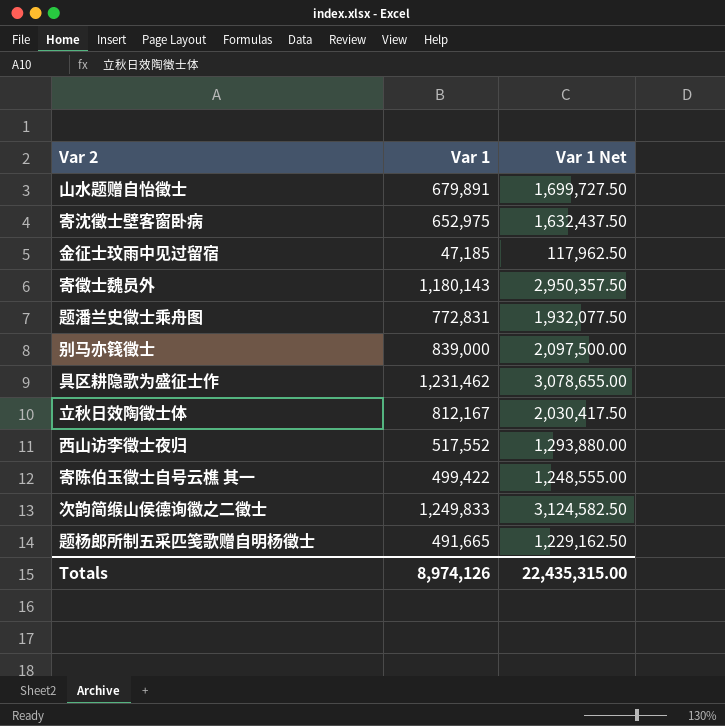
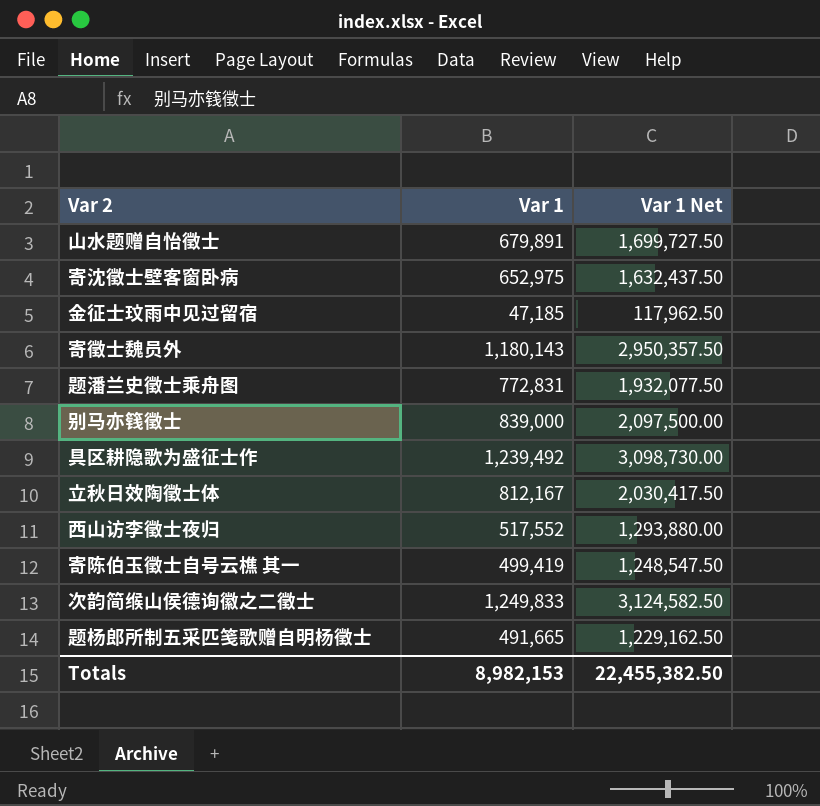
具区耕隐歌为盛征士作 | Var 1: 1,231,462 -> 1,239,492
具区耕隐歌为盛征士作 | Var 1 Net: 3,078,655.00 -> 3,098,730.00
寄陈伯玉徵士自号云樵 其一 | Var 1: 499,422 -> 499,419
寄陈伯玉徵士自号云樵 其一 | Var 1 Net: 1,248,555.00 -> 1,248,547.50
Totals | Var 1: 8,974,126 -> 8,982,153
Totals | Var 1 Net: 22,435,315.00 -> 22,455,382.50

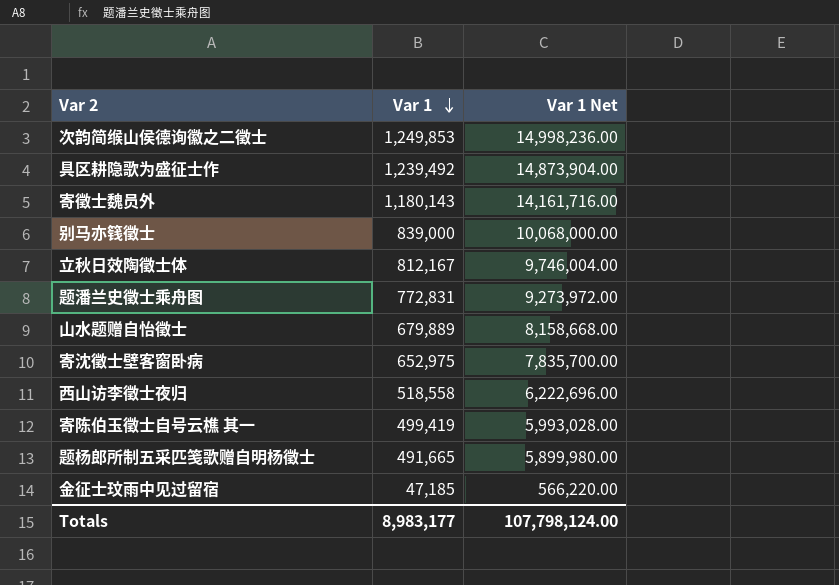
row order: none -> Var 1 descending
column Var 1 Net | formula: [Var 1] * 2.5 -> [Var 1] * 12
次韵简缑山侯德询徽之二徵士 | Var 1: 1,249,833 -> 1,249,853
山水题赠自怡徵士 | Var 1: 679,891 -> 679,889
西山访李徵士夜归 | Var 1: 517,552 -> 518,558
Totals | Var 1: 8,982,153 -> 8,983,177
Totals | Var 1 Net: 22,455,382.50 -> 107,798,124.00

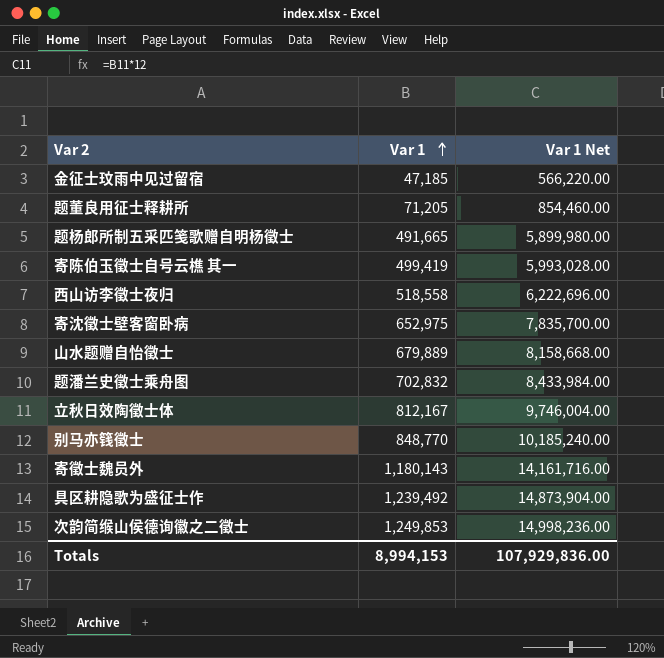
row order: Var 1 descending -> Var 1 ascending
row 题董良用征士释耕所: none -> 71,205 | 854,460.00
题潘兰史徵士乘舟图 | Var 1: 772,831 -> 702,832
题潘兰史徵士乘舟图 | Var 1 Net: 9,273,972.00 -> 8,433,984.00
别马亦篯徵士 | Var 1: 839,000 -> 848,770
别马亦篯徵士 | Var 1 Net: 10,068,000.00 -> 10,185,240.00
Totals | Var 1: 8,983,177 -> 8,994,153
Totals | Var 1 Net: 107,798,124.00 -> 107,929,836.00

